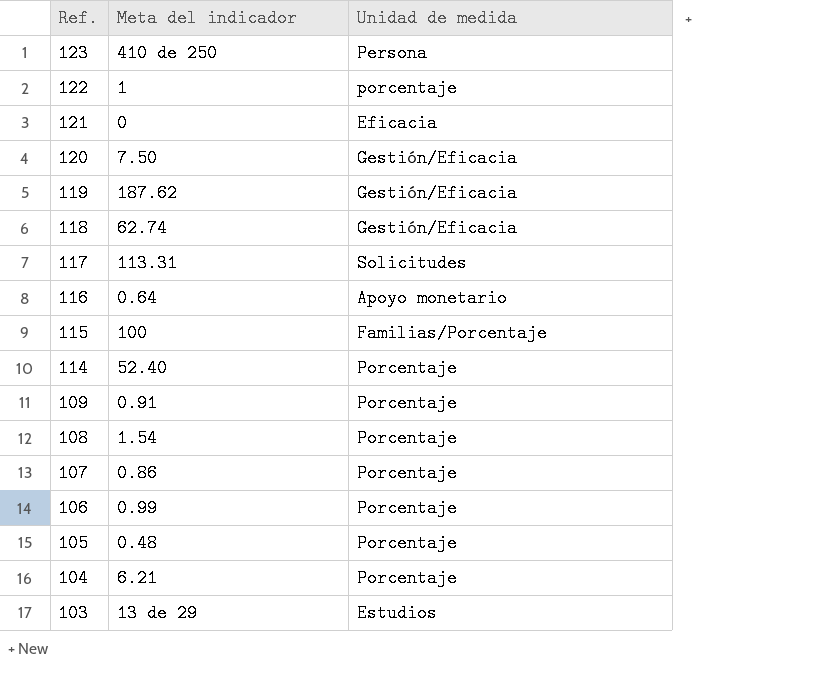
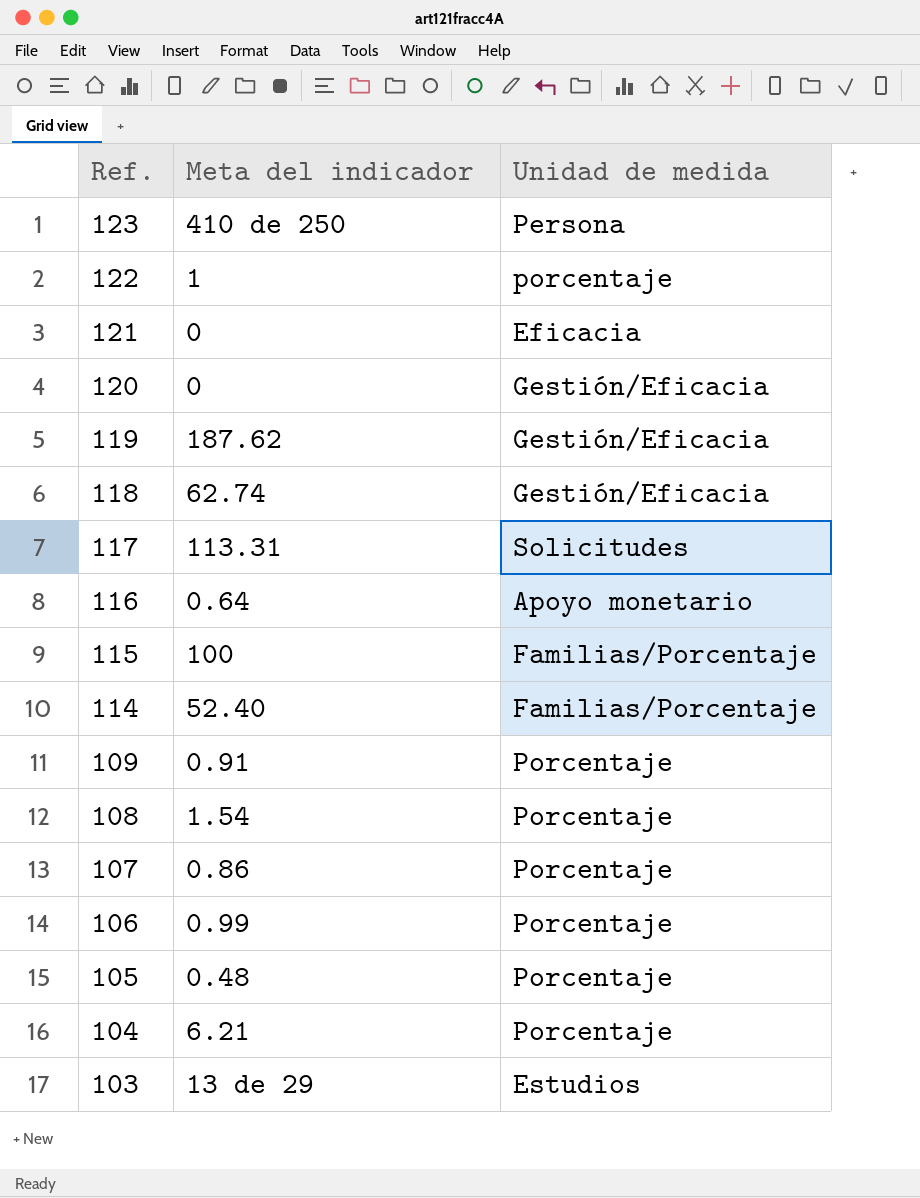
120 | Meta del indicador: 7.50 -> 0
114 | Unidad de medida: Porcentaje -> Familias/Porcentaje

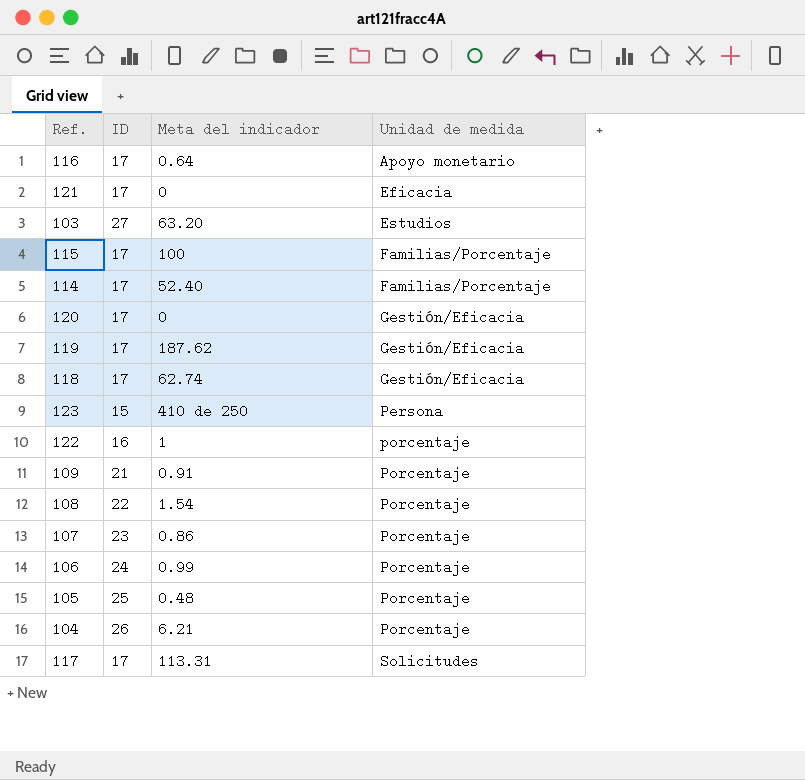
row order: Ref. descending -> Unidad de medida ascending
column ID | position: none -> 2
103 | Meta del indicador: 13 de 29 -> 63.20

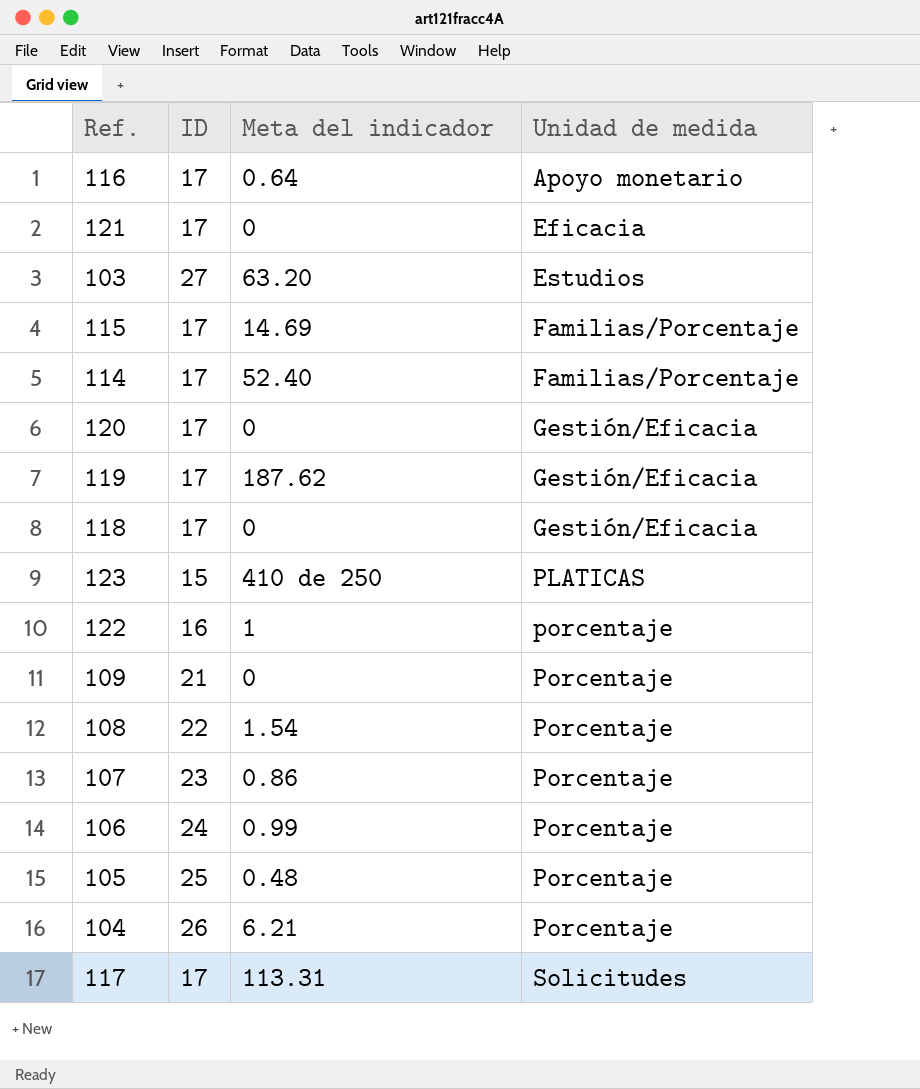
115 | Meta del indicador: 100 -> 14.69
118 | Meta del indicador: 62.74 -> 0
123 | Unidad de medida: Persona -> PLATICAS
109 | Meta del indicador: 0.91 -> 0

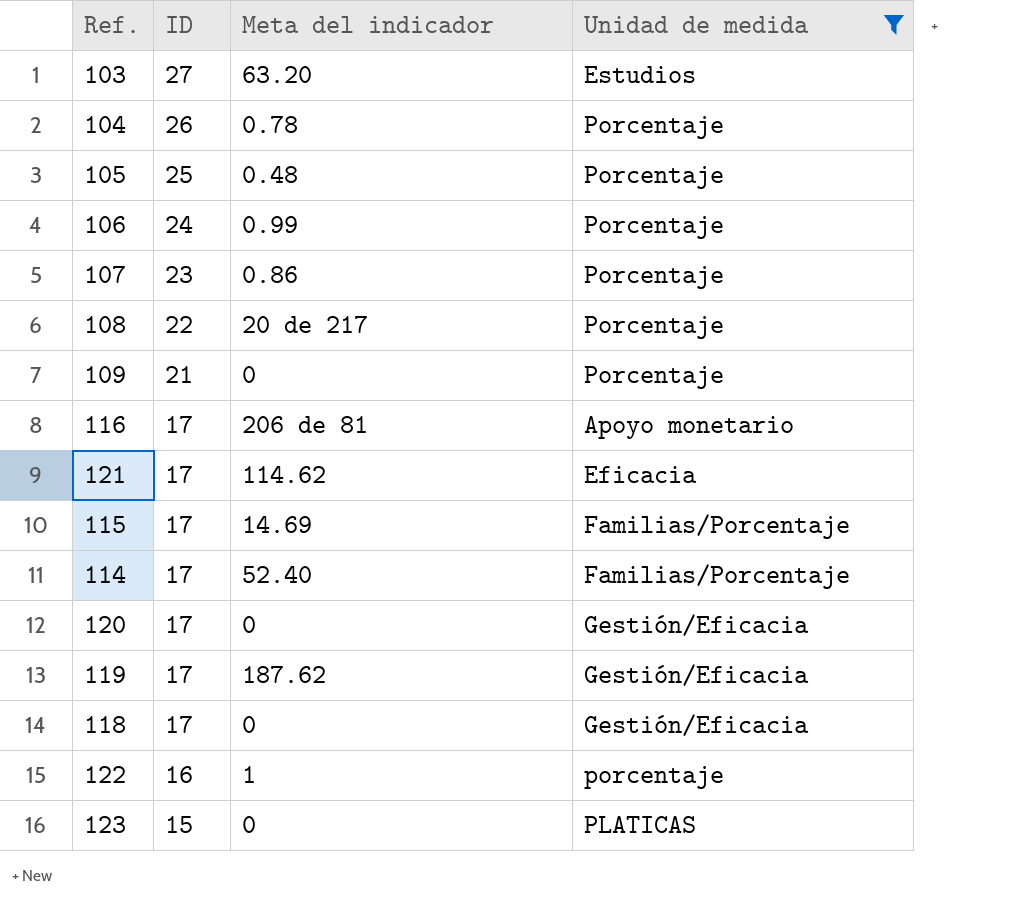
filter: none -> Unidad de medida != Solicitudes
row order: Unidad de medida ascending -> ID descending
104 | Meta del indicador: 6.21 -> 0.78
108 | Meta del indicador: 1.54 -> 20 de 217
116 | Meta del indicador: 0.64 -> 206 de 81
121 | Meta del indicador: 0 -> 114.62
123 | Meta del indicador: 410 de 250 -> 0

